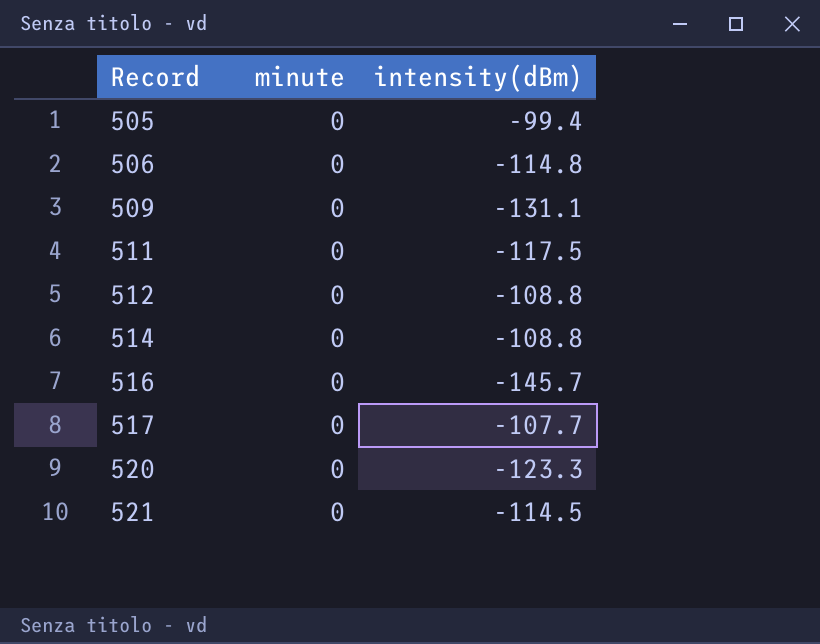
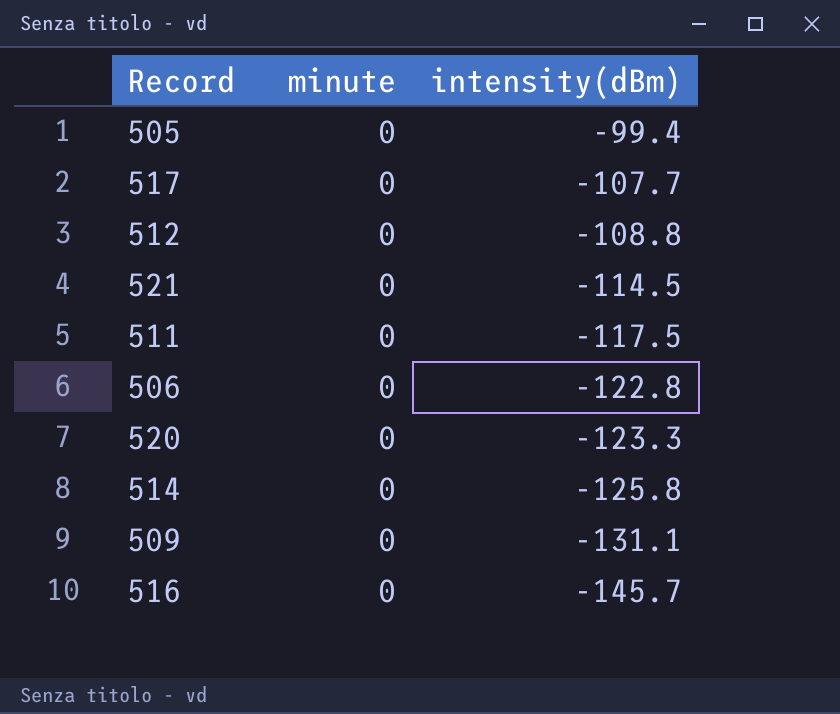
row order: Record ascending -> intensity(dBm) descending
506 | intensity(dBm): -114.8 -> -122.8
514 | intensity(dBm): -108.8 -> -125.8

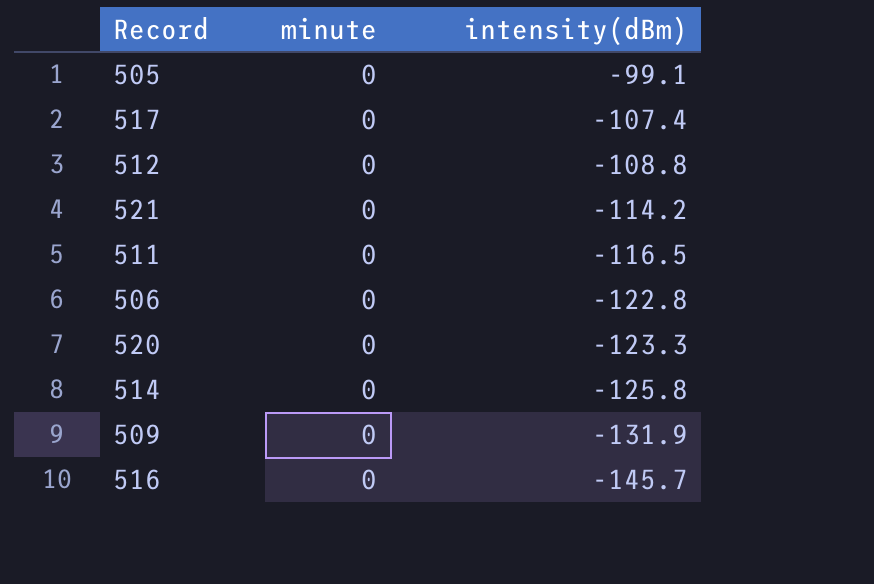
505 | intensity(dBm): -99.4 -> -99.1
517 | intensity(dBm): -107.7 -> -107.4
521 | intensity(dBm): -114.5 -> -114.2
511 | intensity(dBm): -117.5 -> -116.5
509 | intensity(dBm): -131.1 -> -131.9

